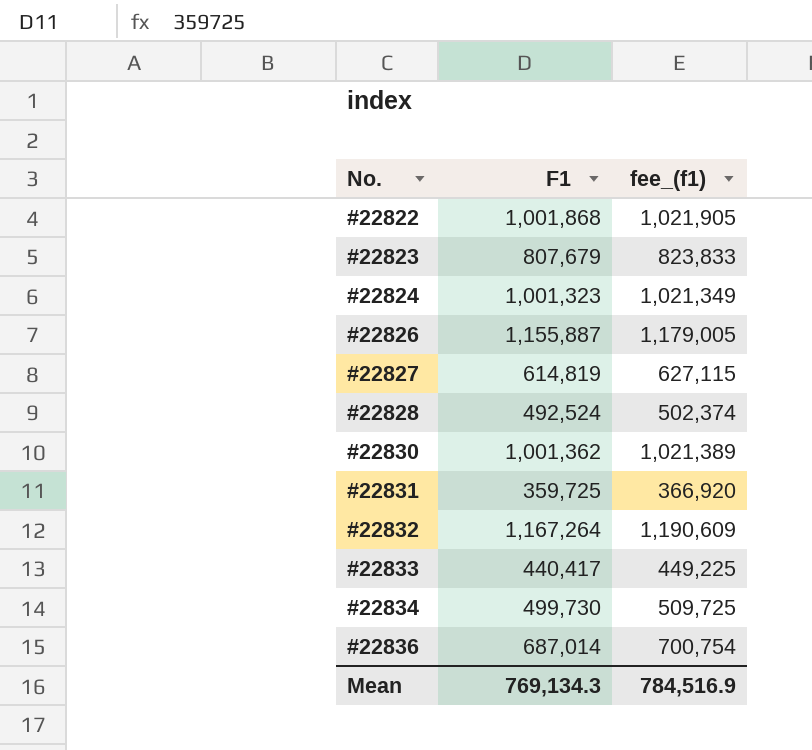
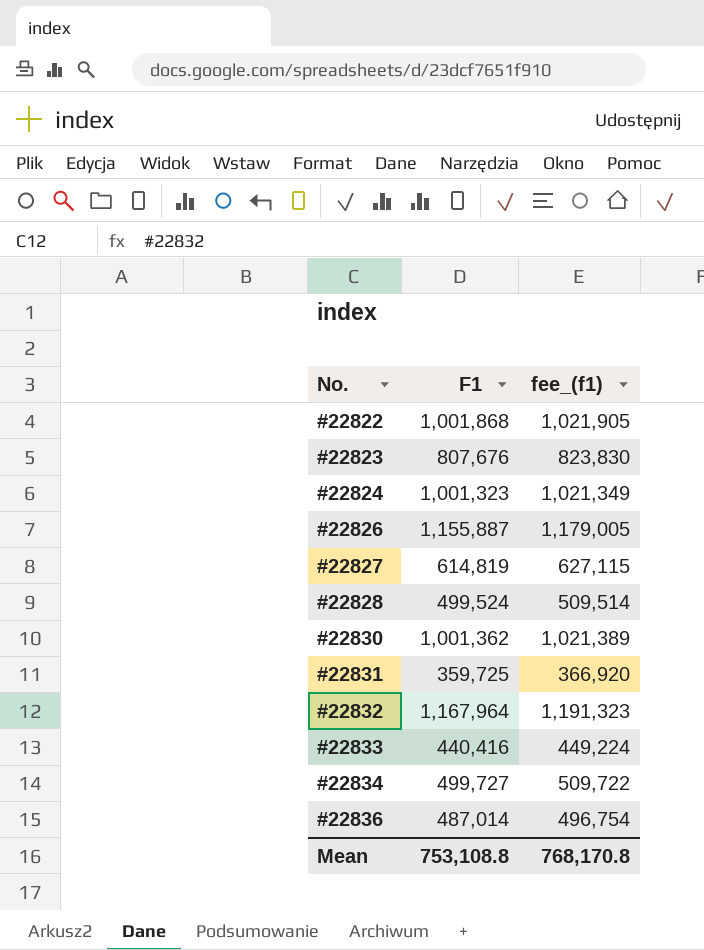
#22823 | F1: 807,679 -> 807,676
#22823 | fee_(f1): 823,833 -> 823,830
#22828 | F1: 492,524 -> 499,524
#22828 | fee_(f1): 502,374 -> 509,514
#22832 | F1: 1,167,264 -> 1,167,964
#22832 | fee_(f1): 1,190,609 -> 1,191,323
#22833 | F1: 440,417 -> 440,416
#22833 | fee_(f1): 449,225 -> 449,224
#22834 | F1: 499,730 -> 499,727
#22834 | fee_(f1): 509,725 -> 509,722
#22836 | F1: 687,014 -> 487,014
#22836 | fee_(f1): 700,754 -> 496,754
Mean | F1: 769,134.3 -> 753,108.8
Mean | fee_(f1): 784,516.9 -> 768,170.8

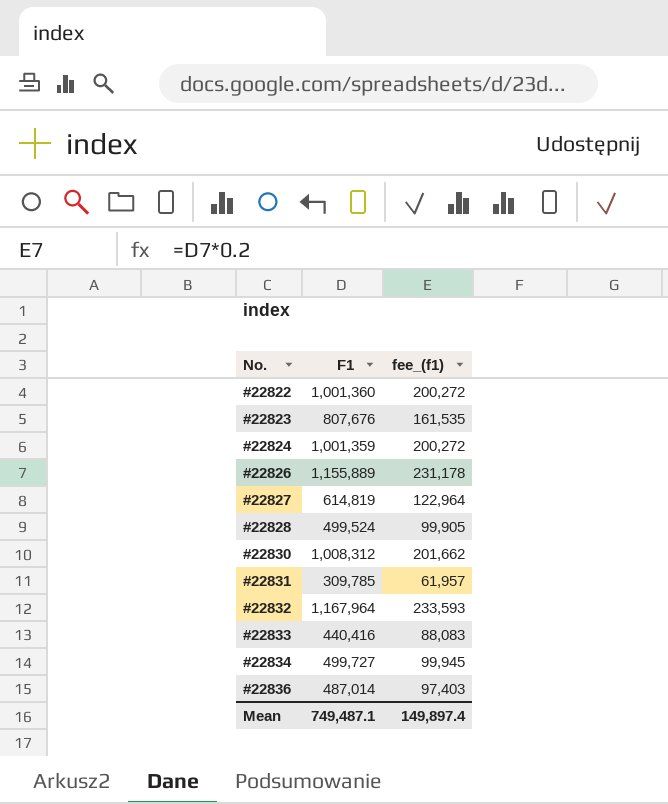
column fee_(f1) | formula: [F1] * 1.02 -> [F1] * 0.2
#22822 | F1: 1,001,868 -> 1,001,360
#22824 | F1: 1,001,323 -> 1,001,359
#22826 | F1: 1,155,887 -> 1,155,889
#22830 | F1: 1,001,362 -> 1,008,312
#22831 | F1: 359,725 -> 309,785
Mean | F1: 753,108.8 -> 749,487.1
Mean | fee_(f1): 768,170.8 -> 149,897.4

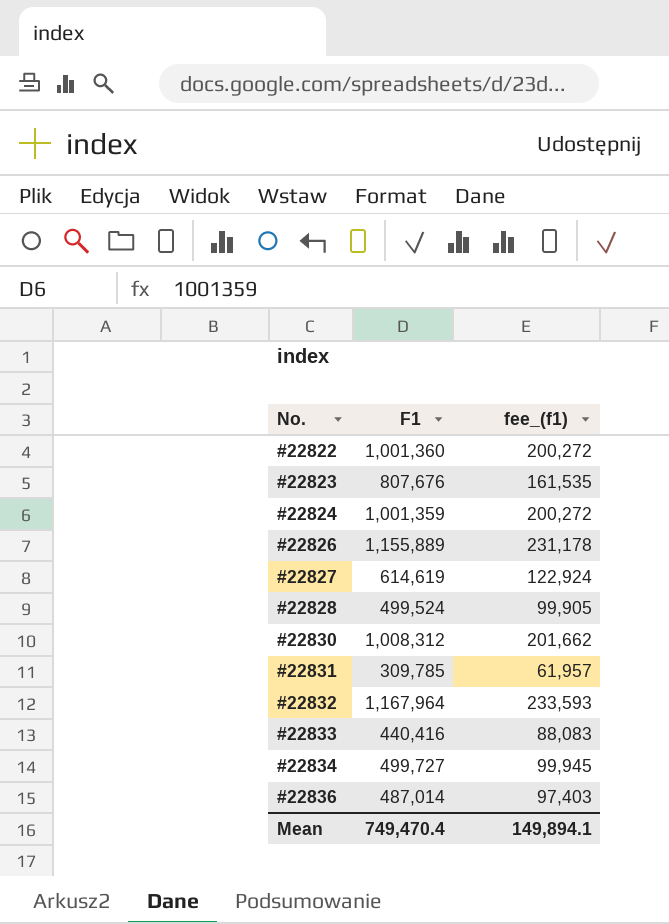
#22827 | F1: 614,819 -> 614,619
#22827 | fee_(f1): 122,964 -> 122,924
Mean | F1: 749,487.1 -> 749,470.4
Mean | fee_(f1): 149,897.4 -> 149,894.1

